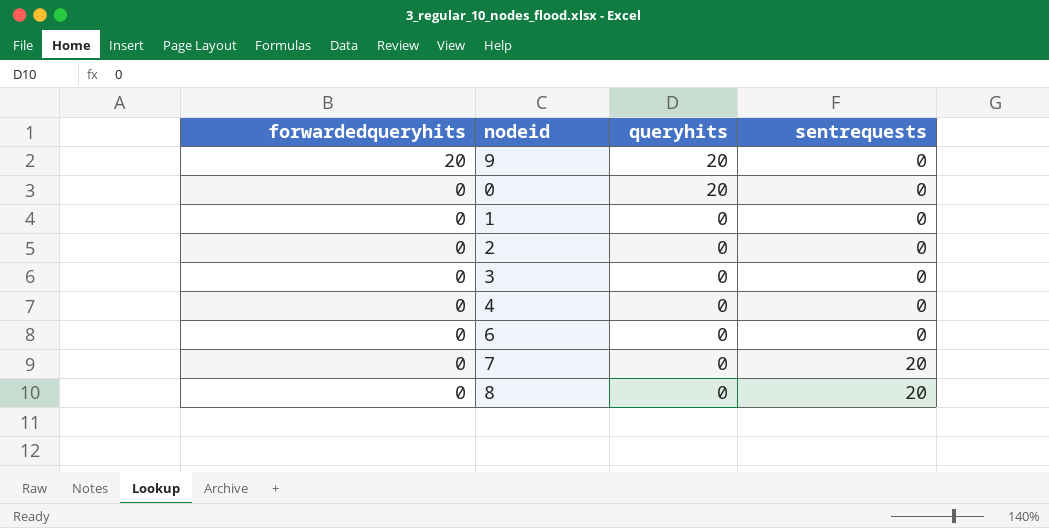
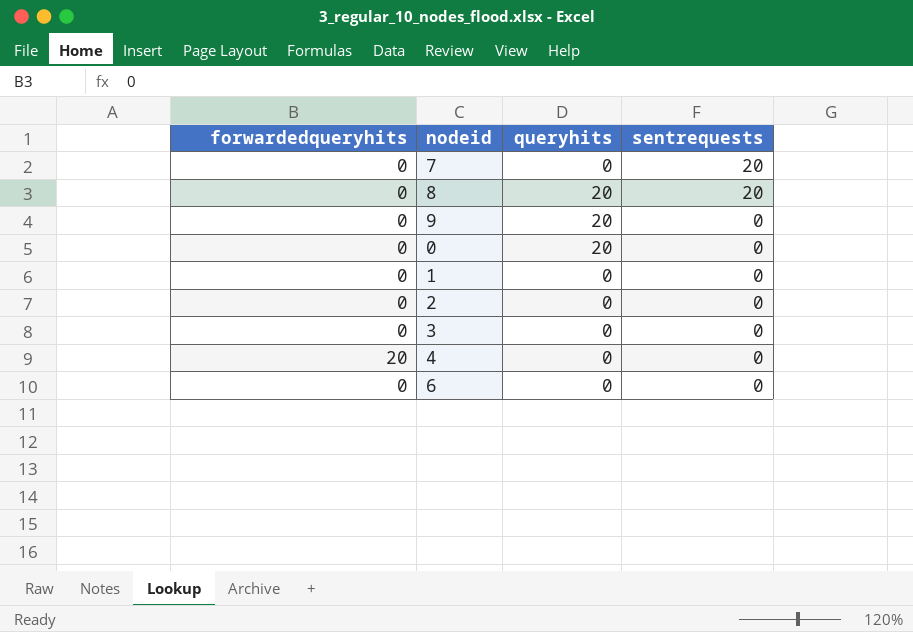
row order: forwardedqueryhits descending -> sentrequests descending
8 | queryhits: 0 -> 20
9 | forwardedqueryhits: 20 -> 0
4 | forwardedqueryhits: 0 -> 20

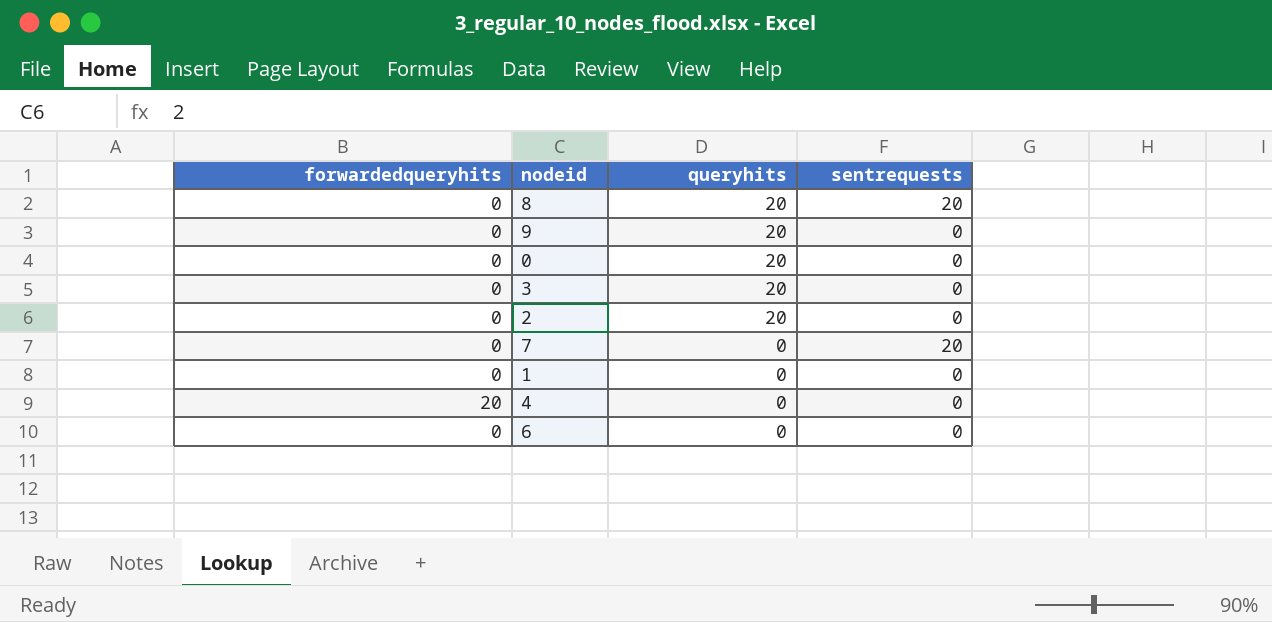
row order: sentrequests descending -> queryhits descending
3 | queryhits: 0 -> 20
2 | queryhits: 0 -> 20

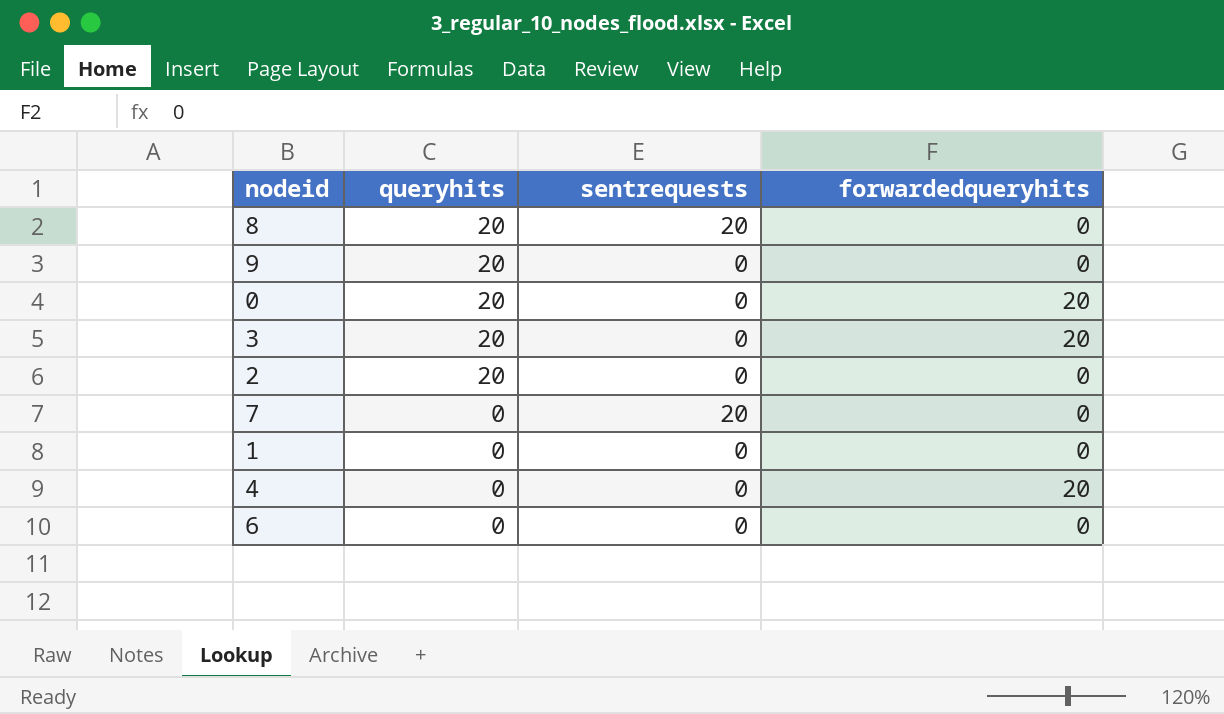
column forwardedqueryhits | position: 1 -> 4
0 | forwardedqueryhits: 0 -> 20
3 | forwardedqueryhits: 0 -> 20

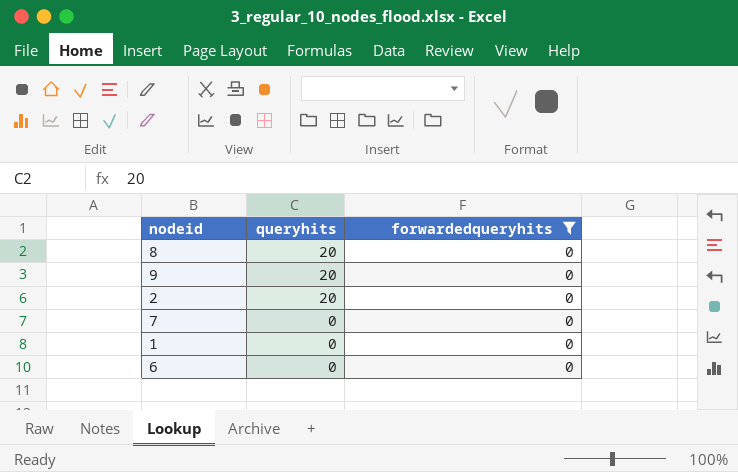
filter: none -> forwardedqueryhits = 0
column sentrequests | position: 3 -> none

